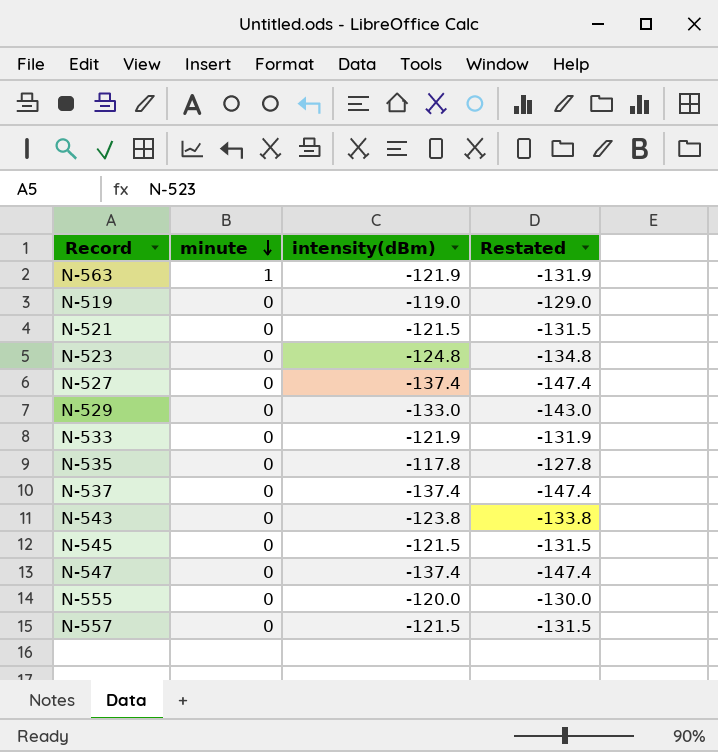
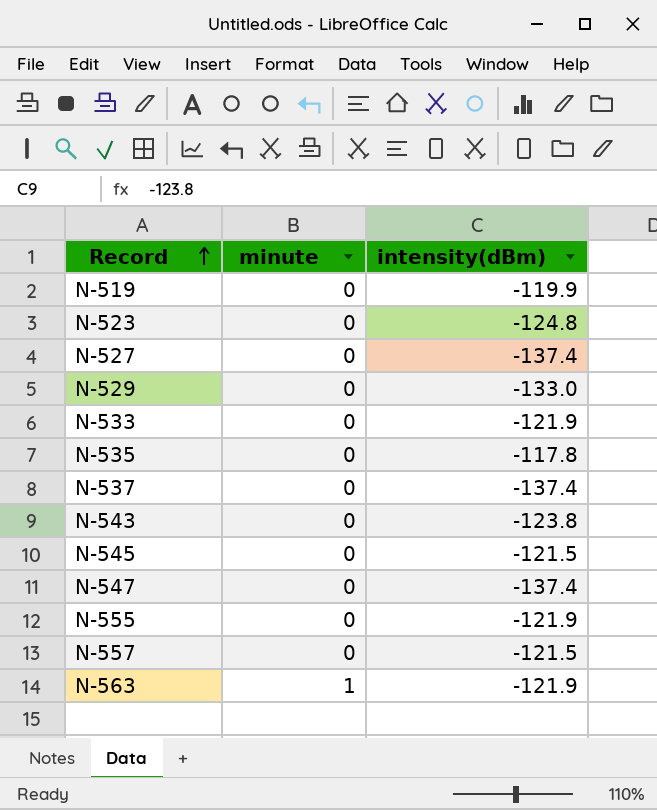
row order: minute descending -> Record ascending
column Restated | formula: [intensity(dBm)] - 10 -> none
row N-521: 0 | -121.5 | -131.5 -> none
N-519 | intensity(dBm): -119.0 -> -119.9
N-555 | intensity(dBm): -120.0 -> -121.9

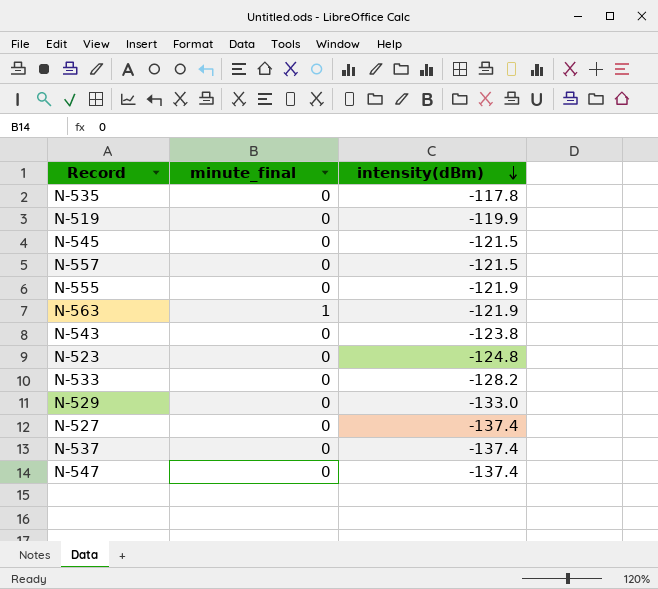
row order: Record ascending -> intensity(dBm) descending
column name: minute -> minute_final
N-533 | intensity(dBm): -121.9 -> -128.2

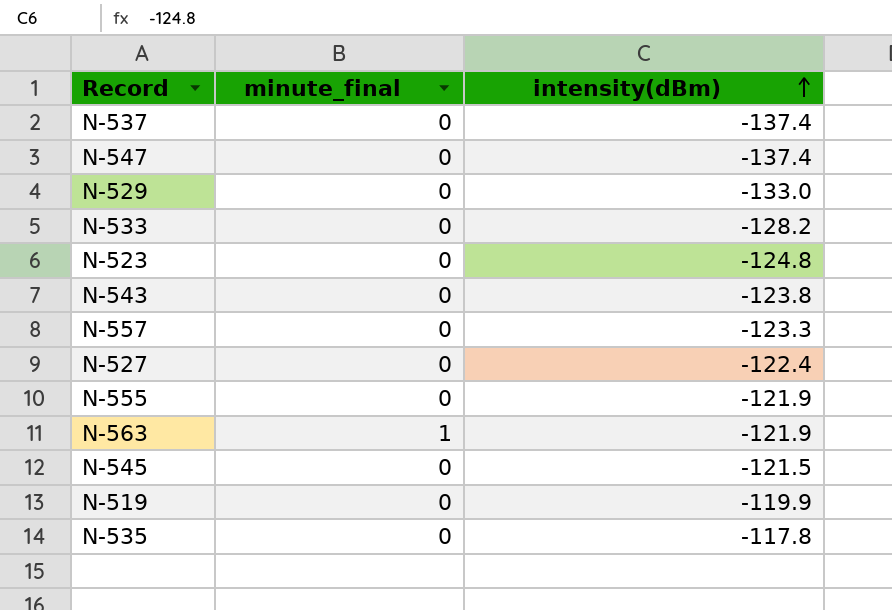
row order: intensity(dBm) descending -> intensity(dBm) ascending
N-557 | intensity(dBm): -121.5 -> -123.3
N-527 | intensity(dBm): -137.4 -> -122.4

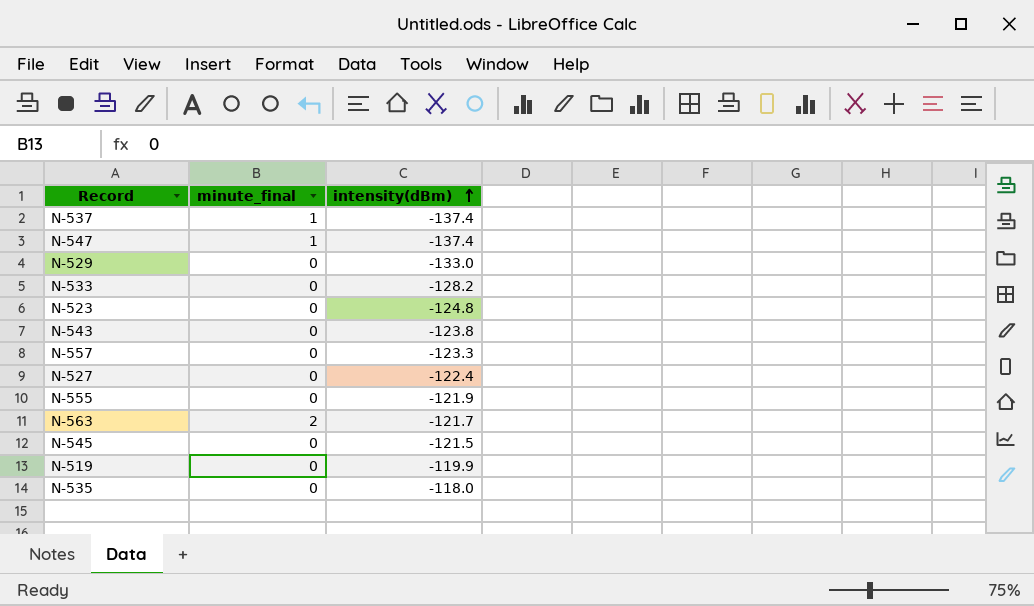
N-537 | minute_final: 0 -> 1
N-547 | minute_final: 0 -> 1
N-563 | minute_final: 1 -> 2
N-563 | intensity(dBm): -121.9 -> -121.7
N-535 | intensity(dBm): -117.8 -> -118.0

